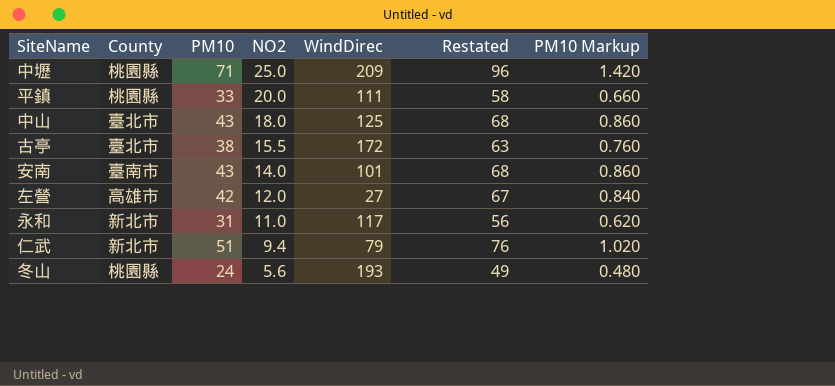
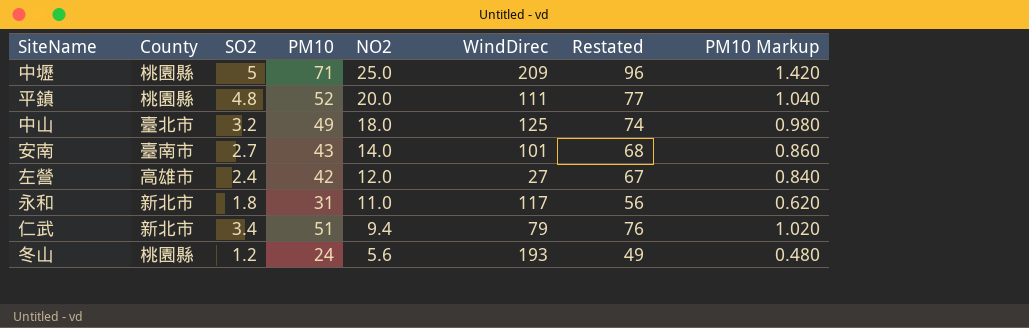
column SO2 | position: none -> 3
row 古亭: 臺北市 | 38 | 15.5 | 172 | 63 | 0.760 -> none
平鎮 | PM10: 33 -> 52
平鎮 | Restated: 58 -> 77
平鎮 | PM10 Markup: 0.660 -> 1.040
中山 | PM10: 43 -> 49
中山 | Restated: 68 -> 74
中山 | PM10 Markup: 0.860 -> 0.980

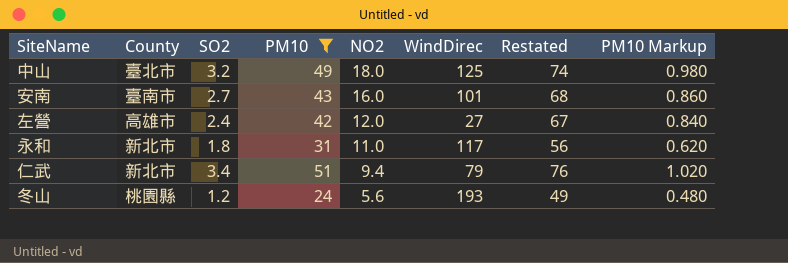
filter: none -> PM10 <= 51
安南 | NO2: 14.0 -> 16.0

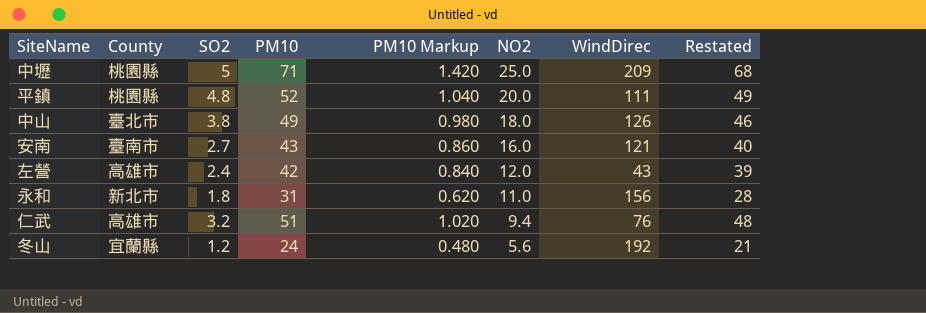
filter: PM10 <= 51 -> none
column PM10 Markup | position: 8 -> 5
column Restated | formula: [PM10] + 25 -> [PM10] - 3
中山 | SO2: 3.2 -> 3.8
中山 | WindDirec: 125 -> 126
安南 | WindDirec: 101 -> 121
左營 | WindDirec: 27 -> 43
永和 | WindDirec: 117 -> 156
仁武 | County: 新北市 -> 高雄市
仁武 | SO2: 3.4 -> 3.2
仁武 | WindDirec: 79 -> 76
冬山 | County: 桃園縣 -> 宜蘭縣
冬山 | WindDirec: 193 -> 192

